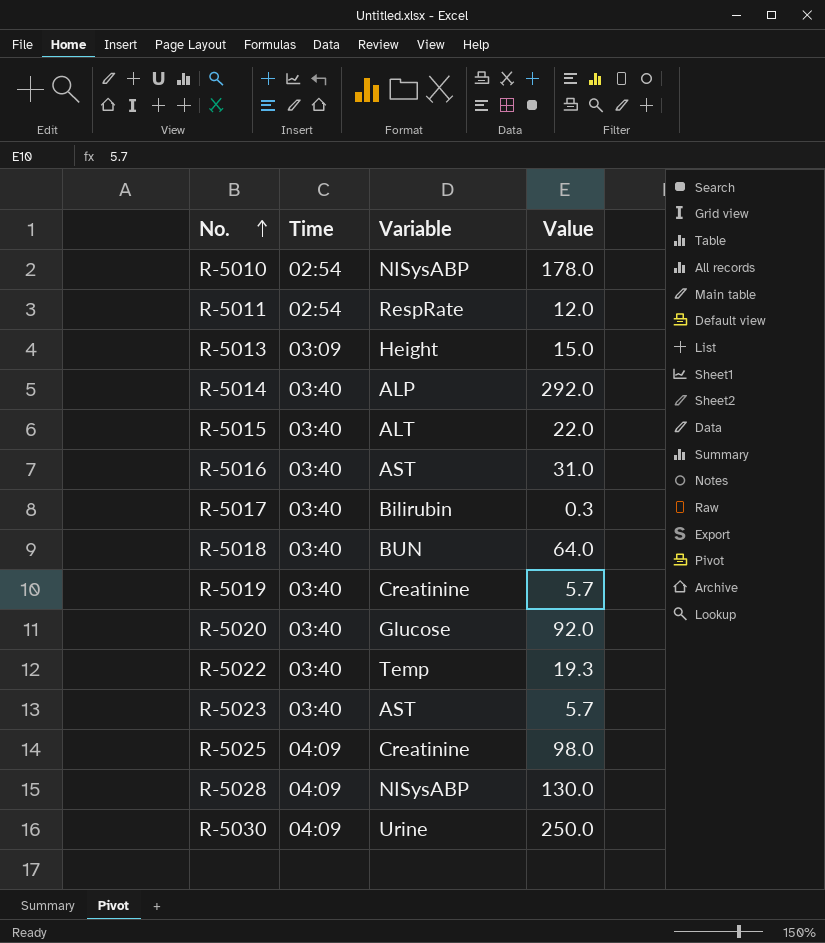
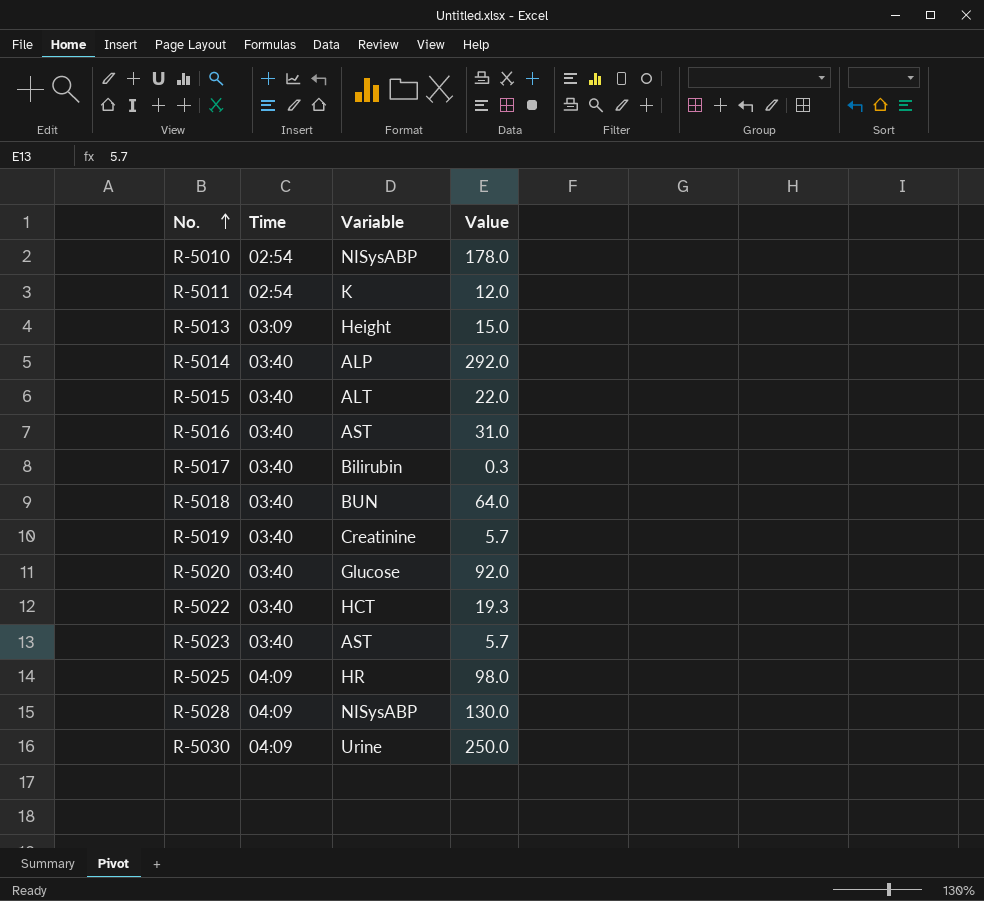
R-5011 | Variable: RespRate -> K
R-5022 | Variable: Temp -> HCT
R-5025 | Variable: Creatinine -> HR

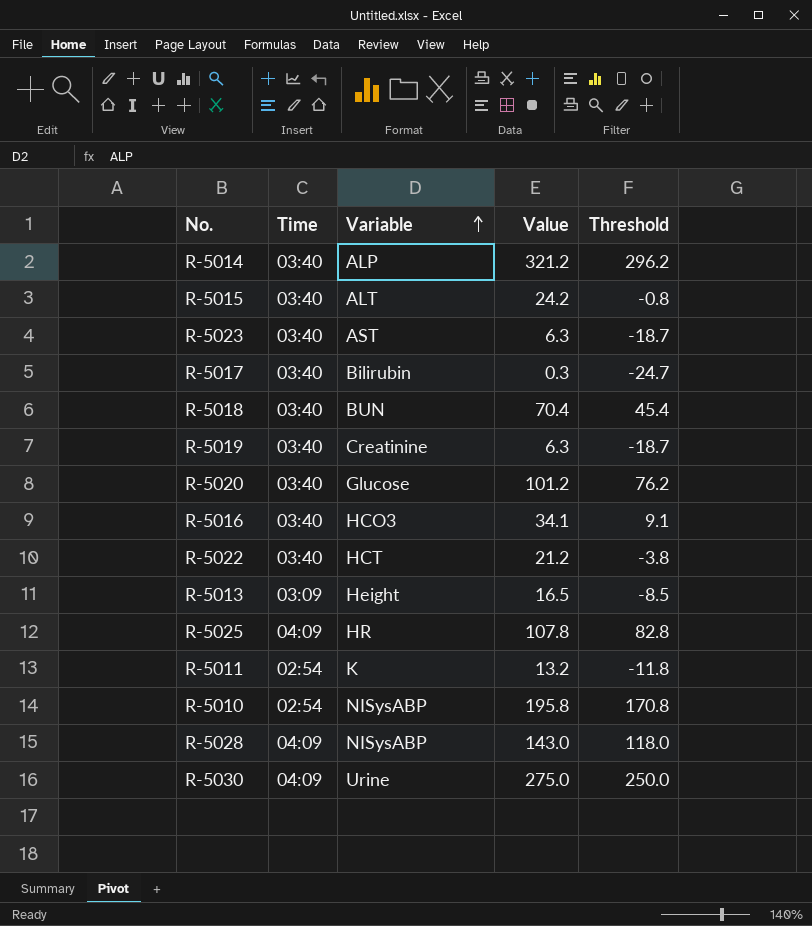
row order: No. ascending -> Variable ascending
column Threshold | formula: none -> [Value] - 25
R-5014 | Value: 292.0 -> 321.2
R-5015 | Value: 22.0 -> 24.2
R-5023 | Value: 5.7 -> 6.3
R-5018 | Value: 64.0 -> 70.4
R-5019 | Value: 5.7 -> 6.3
R-5020 | Value: 92.0 -> 101.2
R-5016 | Variable: AST -> HCO3
R-5016 | Value: 31.0 -> 34.1
R-5022 | Value: 19.3 -> 21.2
R-5013 | Value: 15.0 -> 16.5
R-5025 | Value: 98.0 -> 107.8
R-5011 | Value: 12.0 -> 13.2
R-5010 | Value: 178.0 -> 195.8
R-5028 | Value: 130.0 -> 143.0
R-5030 | Value: 250.0 -> 275.0

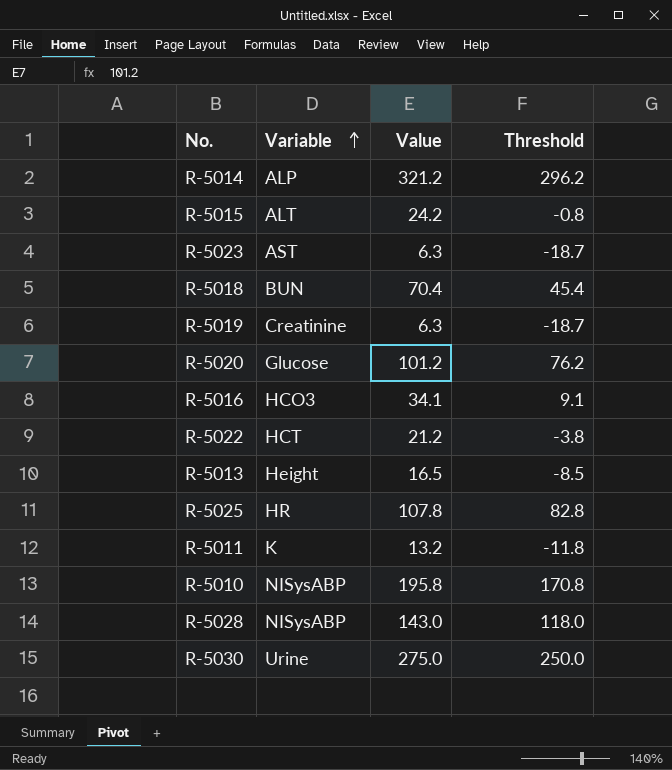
column Time | position: 2 -> none
row R-5017: 03:40 | Bilirubin | 0.3 | -24.7 -> none

